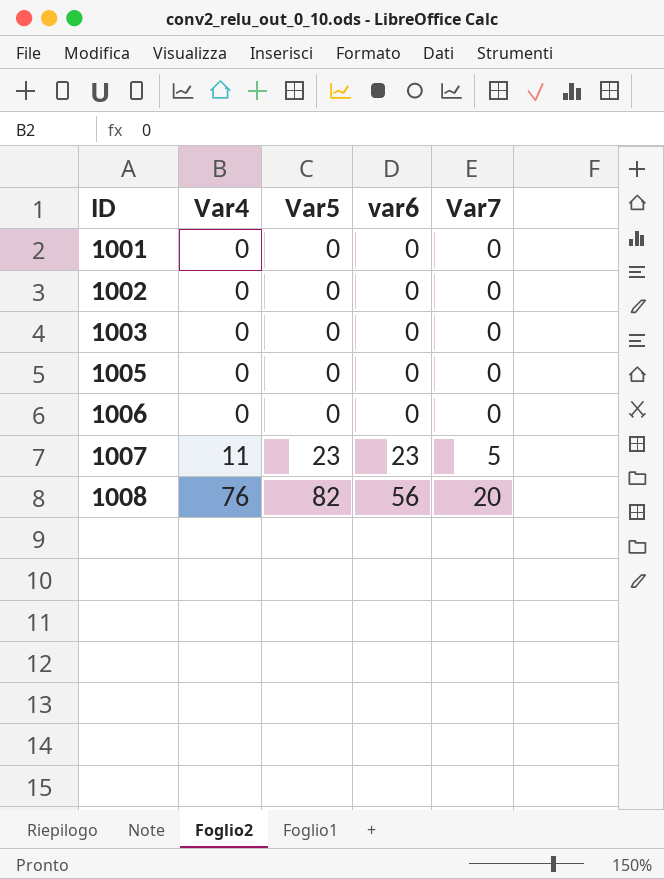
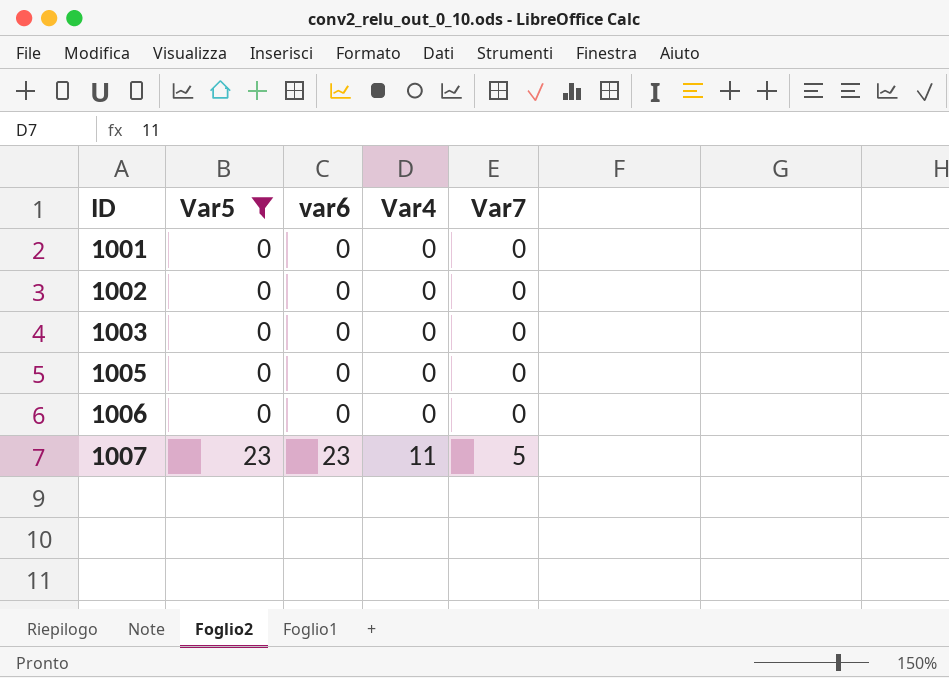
filter: none -> Var5 != 82
column Var4 | position: 2 -> 4

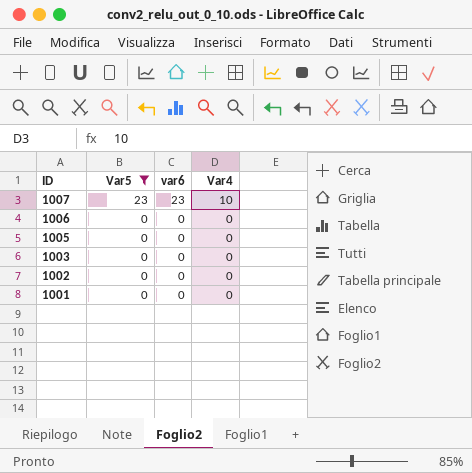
row order: ID ascending -> ID descending
column Var7 | position: 5 -> none
1007 | Var4: 11 -> 10

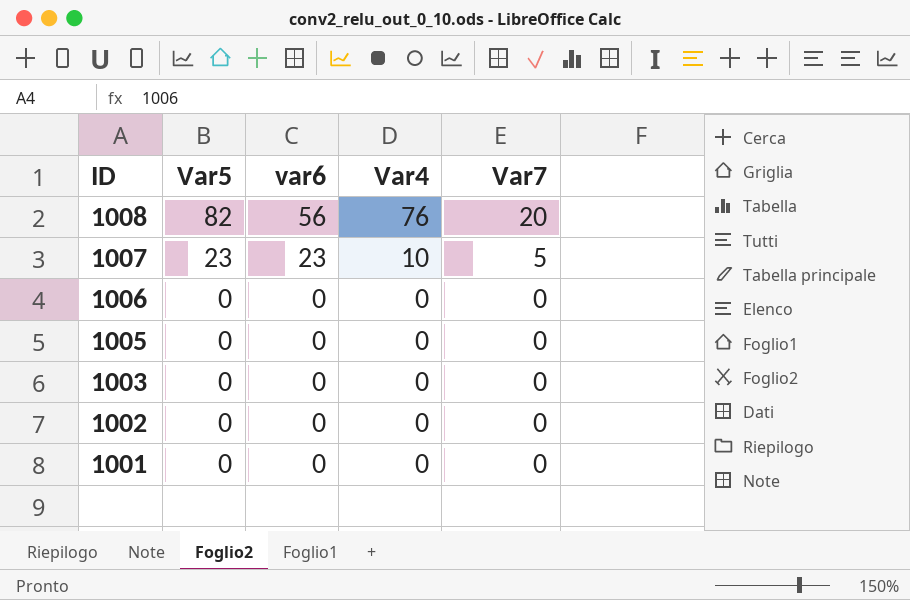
filter: Var5 != 82 -> none
column Var7 | position: none -> 5

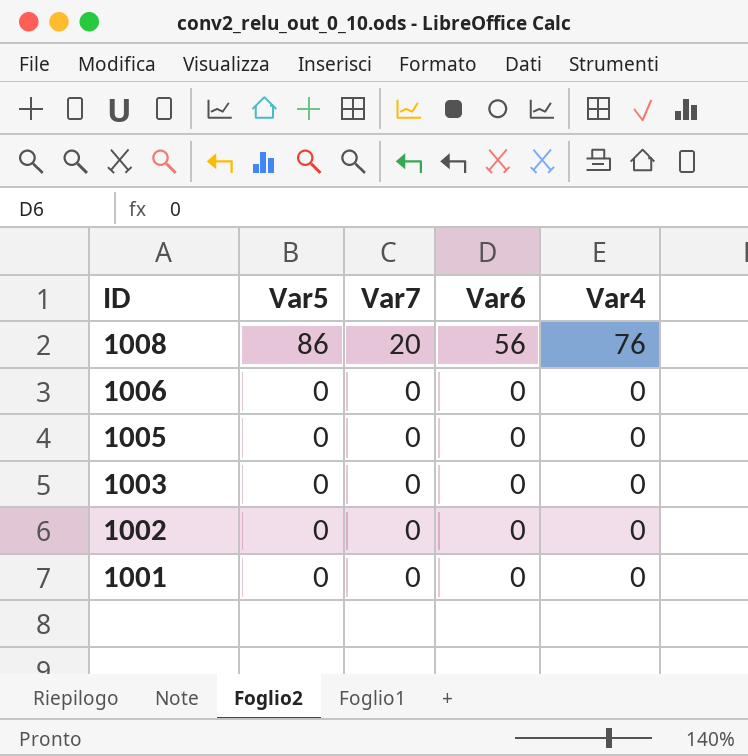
column Var7 | position: 5 -> 3
column name: var6 -> Var6
row 1007: 23 | 23 | 10 | 5 -> none
1008 | Var5: 82 -> 86

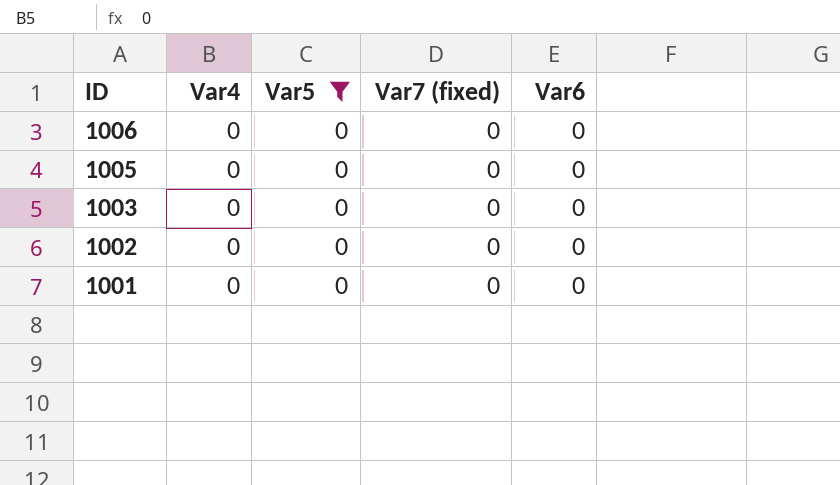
filter: none -> Var5 = 0
column Var4 | position: 5 -> 2
column name: Var7 -> Var7 (fixed)

